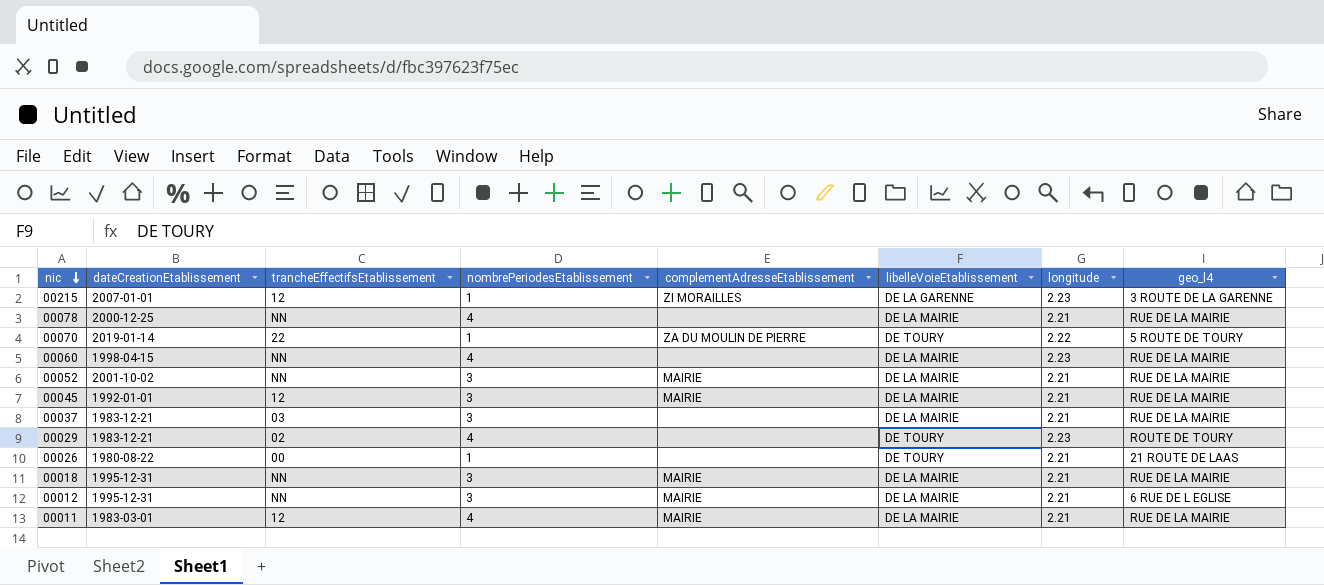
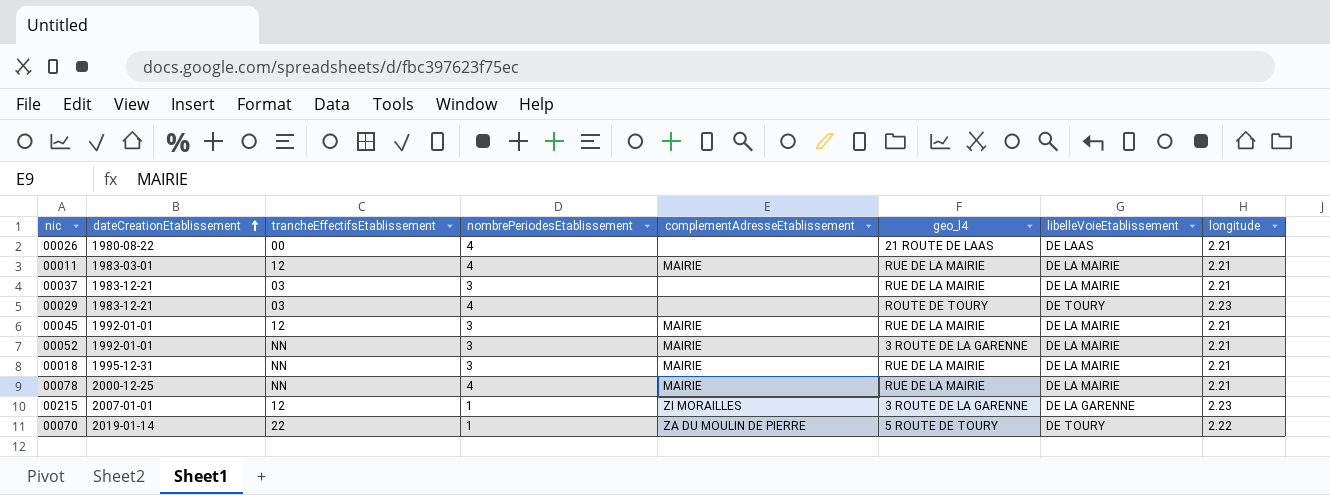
row order: nic descending -> dateCreationEtablissement ascending
column geo_l4 | position: 8 -> 6
row 00060: 1998-04-15 | NN | 4 | none | DE LA MAIRIE | 2.23 | RUE DE LA MAIRIE -> none
row 00012: 1995-12-31 | NN | 3 | MAIRIE | DE LA MAIRIE | 2.21 | 6 RUE DE L EGLISE -> none
00026 | nombrePeriodesEtablissement: 1 -> 4
00026 | libelleVoieEtablissement: DE TOURY -> DE LAAS
00029 | trancheEffectifsEtablissement: 02 -> 03
00052 | dateCreationEtablissement: 2001-10-02 -> 1992-01-01
00052 | geo_l4: RUE DE LA MAIRIE -> 3 ROUTE DE LA GARENNE
00078 | complementAdresseEtablissement: none -> MAIRIE

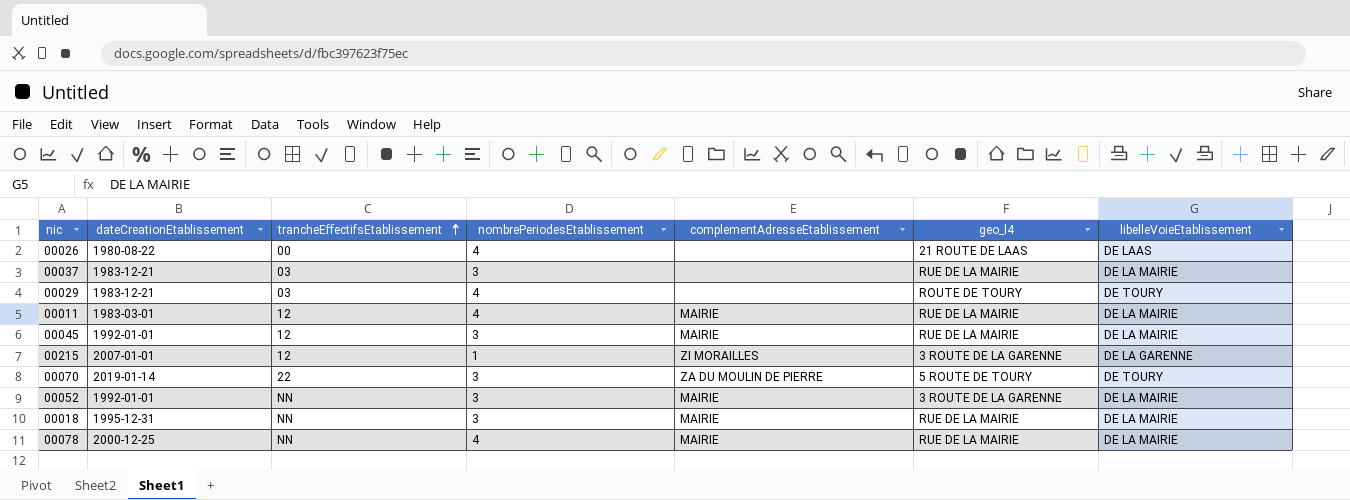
row order: dateCreationEtablissement ascending -> trancheEffectifsEtablissement ascending
column longitude | position: 8 -> none
00070 | nombrePeriodesEtablissement: 1 -> 3

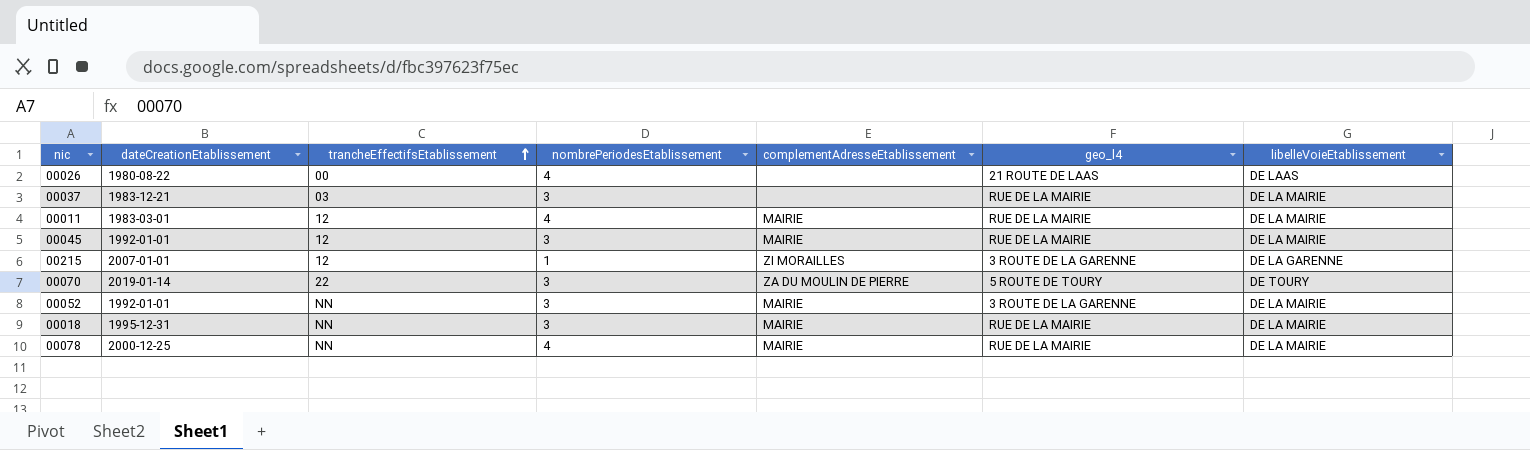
row 00029: 1983-12-21 | 03 | 4 | none | ROUTE DE TOURY | DE TOURY -> none

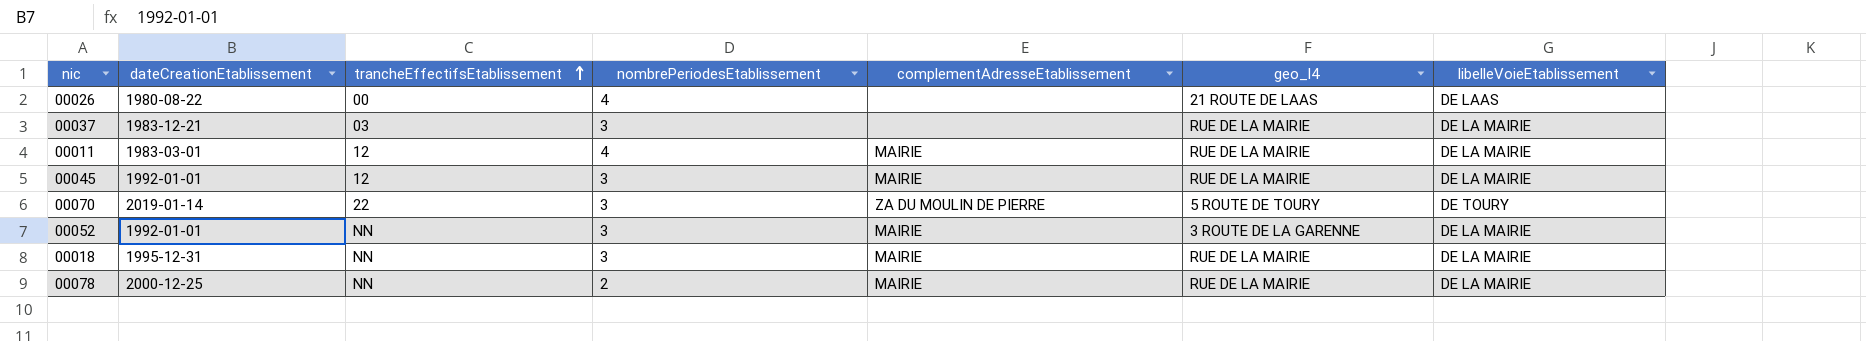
row 00215: 2007-01-01 | 12 | 1 | ZI MORAILLES | 3 ROUTE DE LA GARENNE | DE LA GARENNE -> none
00078 | nombrePeriodesEtablissement: 4 -> 2

